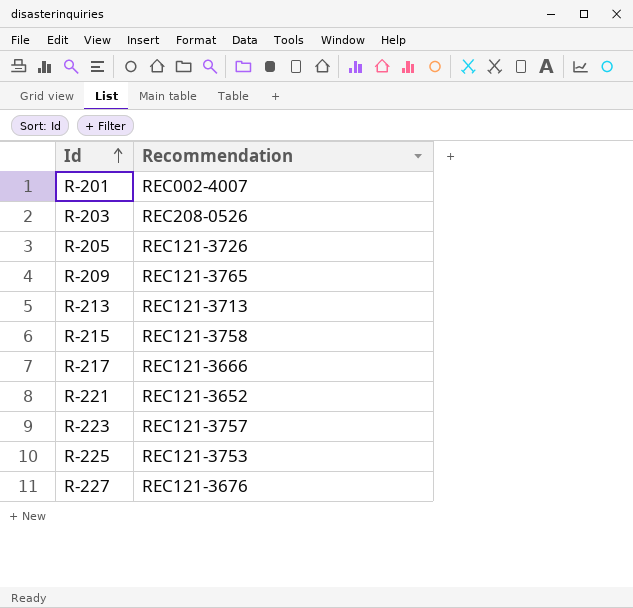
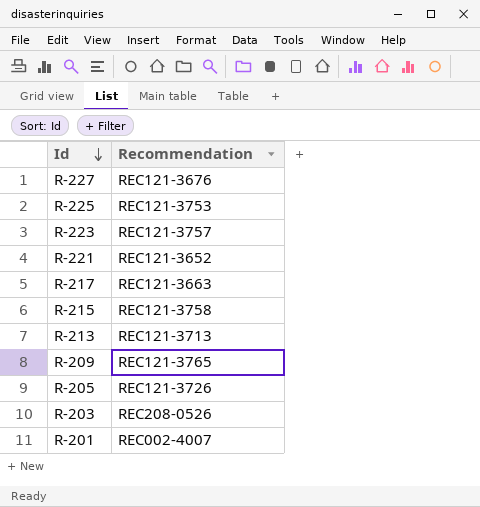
row order: Id ascending -> Id descending
R-217 | Recommendation: REC121-3666 -> REC121-3663

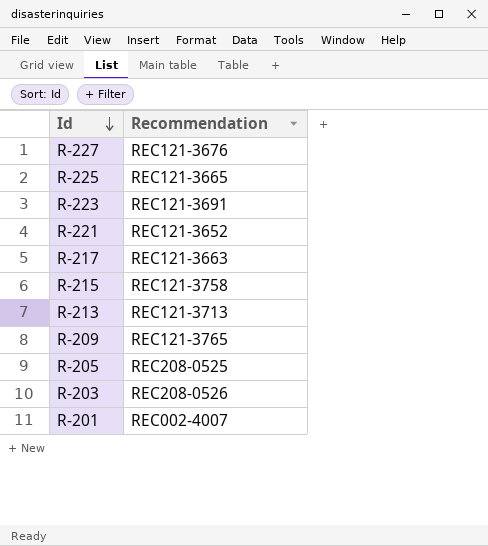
R-225 | Recommendation: REC121-3753 -> REC121-3665
R-223 | Recommendation: REC121-3757 -> REC121-3691
R-205 | Recommendation: REC121-3726 -> REC208-0525

